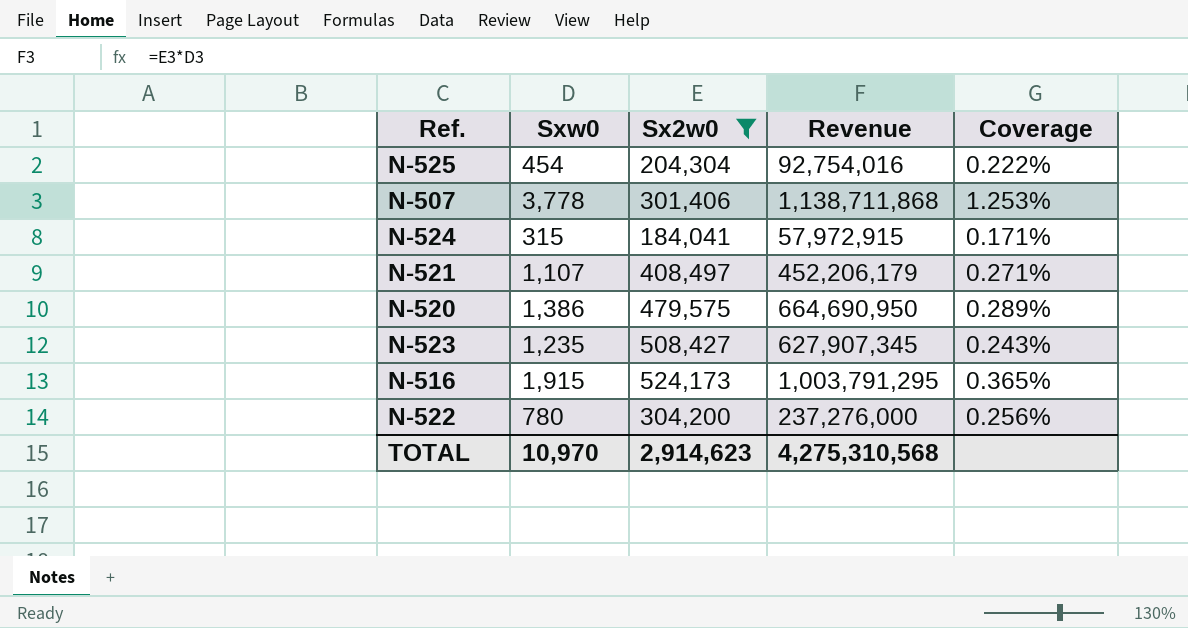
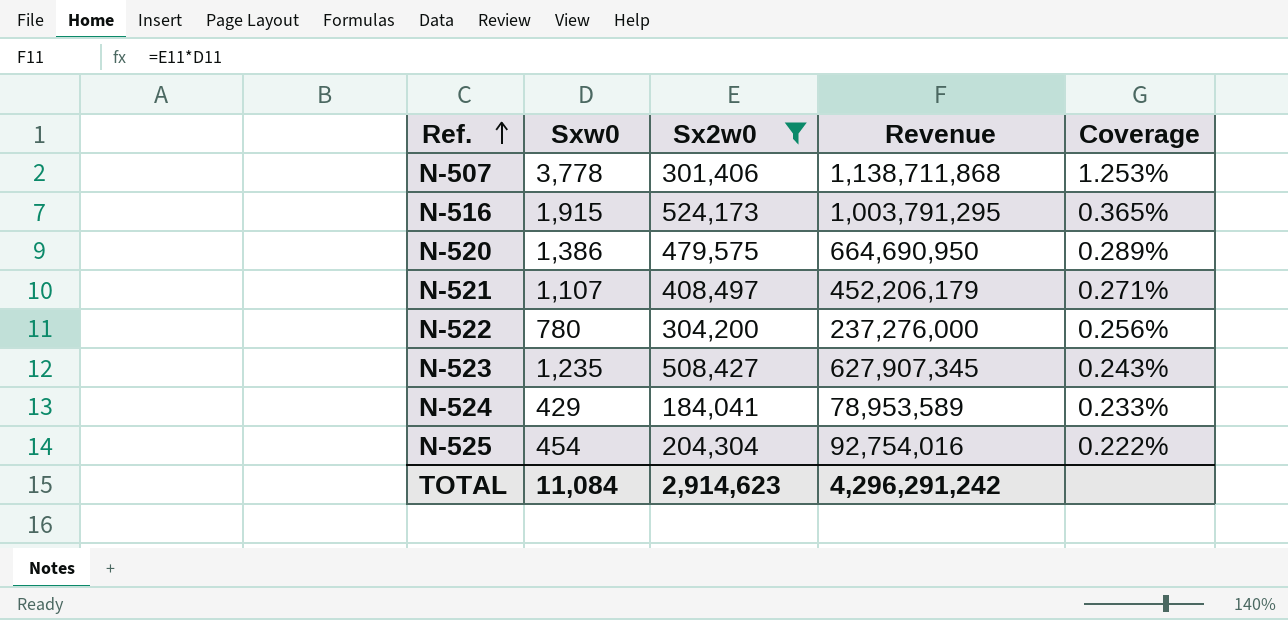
row order: none -> Ref. ascending
N-524 | Sxw0: 315 -> 429
N-524 | Revenue: 57,972,915 -> 78,953,589
N-524 | Coverage: 0.171% -> 0.233%
TOTAL | Sxw0: 10,970 -> 11,084
TOTAL | Revenue: 4,275,310,568 -> 4,296,291,242

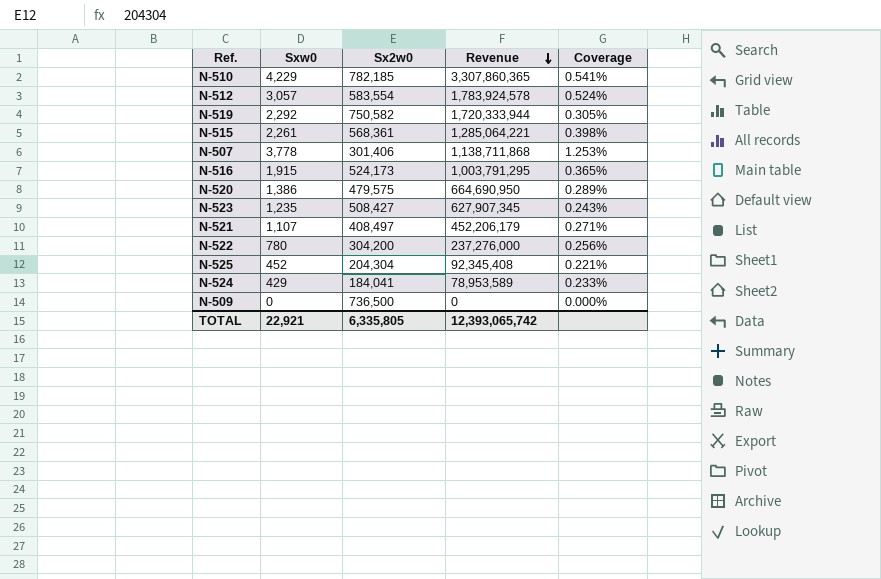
filter: Sx2w0 <= 524,173 -> none
row order: Ref. ascending -> Revenue descending
N-525 | Sxw0: 454 -> 452
N-525 | Revenue: 92,754,016 -> 92,345,408
N-525 | Coverage: 0.222% -> 0.221%
TOTAL | Sxw0: 11,084 -> 22,921
TOTAL | Sx2w0: 2,914,623 -> 6,335,805
TOTAL | Revenue: 4,296,291,242 -> 12,393,065,742

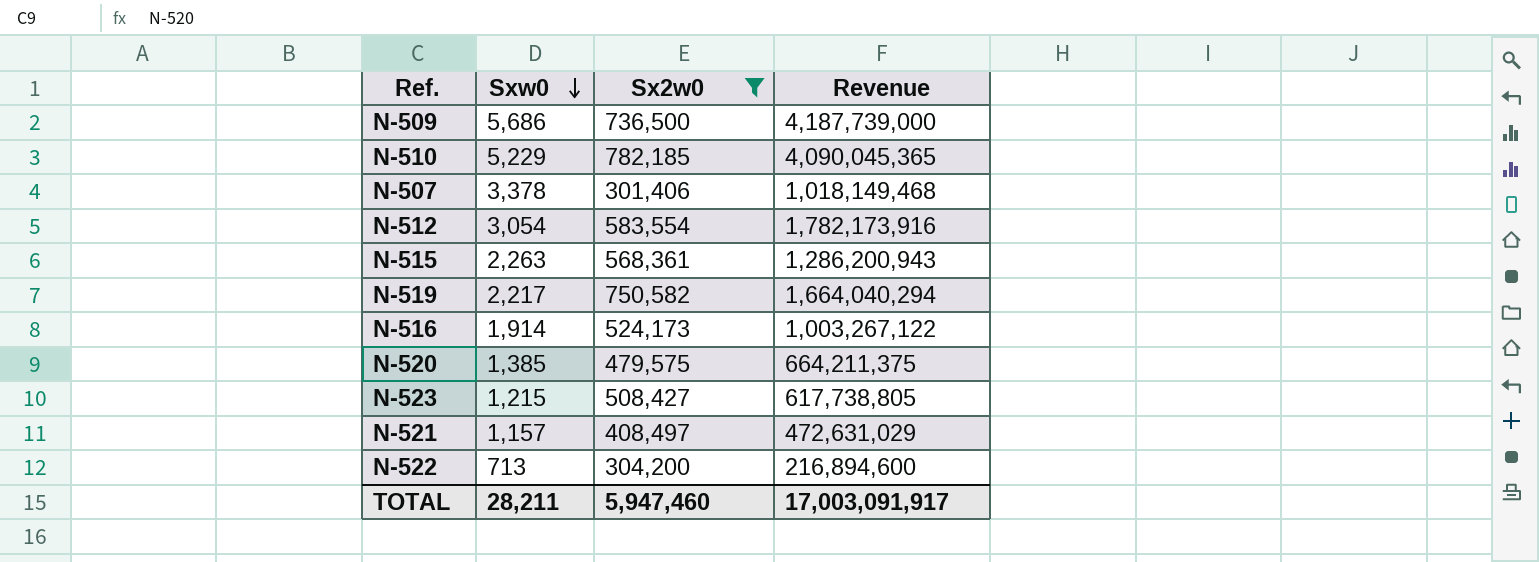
filter: none -> Sx2w0 >= 301,406
row order: Revenue descending -> Sxw0 descending
column Coverage | formula: [Sxw0] / [Sx2w0] -> none
N-509 | Sxw0: 0 -> 5,686
N-509 | Revenue: 0 -> 4,187,739,000
N-510 | Sxw0: 4,229 -> 5,229
N-510 | Revenue: 3,307,860,365 -> 4,090,045,365
N-507 | Sxw0: 3,778 -> 3,378
N-507 | Revenue: 1,138,711,868 -> 1,018,149,468
N-512 | Sxw0: 3,057 -> 3,054
N-512 | Revenue: 1,783,924,578 -> 1,782,173,916
N-515 | Sxw0: 2,261 -> 2,263
N-515 | Revenue: 1,285,064,221 -> 1,286,200,943
N-519 | Sxw0: 2,292 -> 2,217
N-519 | Revenue: 1,720,333,944 -> 1,664,040,294
N-516 | Sxw0: 1,915 -> 1,914
N-516 | Revenue: 1,003,791,295 -> 1,003,267,122
N-520 | Sxw0: 1,386 -> 1,385
N-520 | Revenue: 664,690,950 -> 664,211,375
N-523 | Sxw0: 1,235 -> 1,215
N-523 | Revenue: 627,907,345 -> 617,738,805
N-521 | Sxw0: 1,107 -> 1,157
N-521 | Revenue: 452,206,179 -> 472,631,029
N-522 | Sxw0: 780 -> 713
N-522 | Revenue: 237,276,000 -> 216,894,600
TOTAL | Sxw0: 22,921 -> 28,211
TOTAL | Sx2w0: 6,335,805 -> 5,947,460
TOTAL | Revenue: 12,393,065,742 -> 17,003,091,917

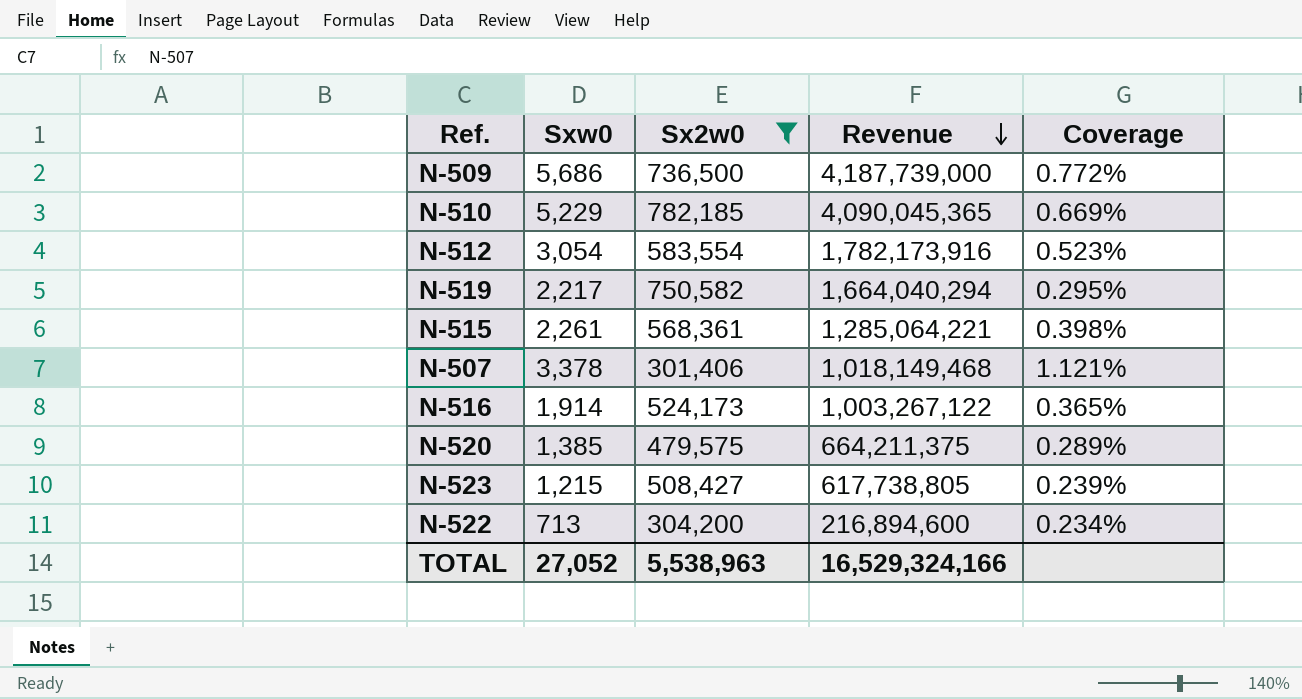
row order: Sxw0 descending -> Revenue descending
column Coverage | formula: none -> [Sxw0] / [Sx2w0]
row N-521: 1,157 | 408,497 | 472,631,029 -> none
N-515 | Sxw0: 2,263 -> 2,261
N-515 | Revenue: 1,286,200,943 -> 1,285,064,221
TOTAL | Sxw0: 28,211 -> 27,052
TOTAL | Sx2w0: 5,947,460 -> 5,538,963
TOTAL | Revenue: 17,003,091,917 -> 16,529,324,166

